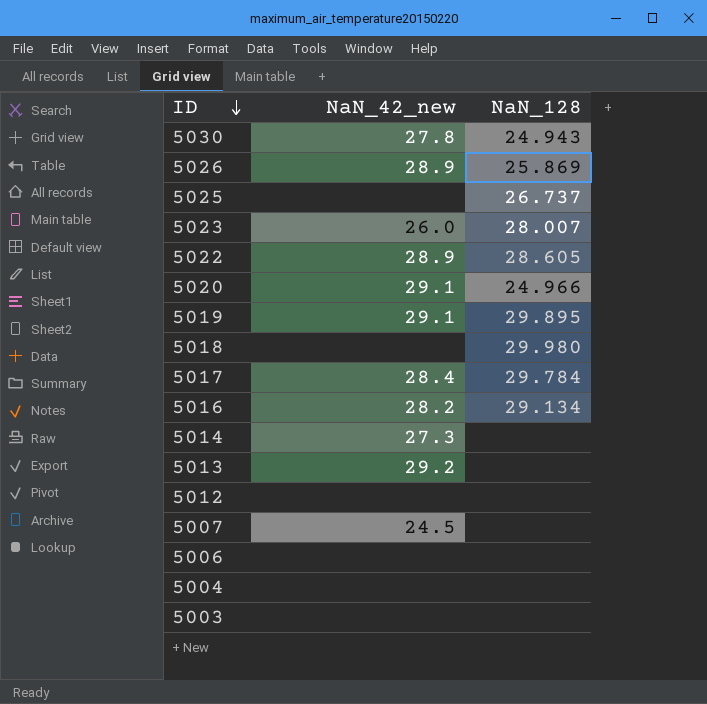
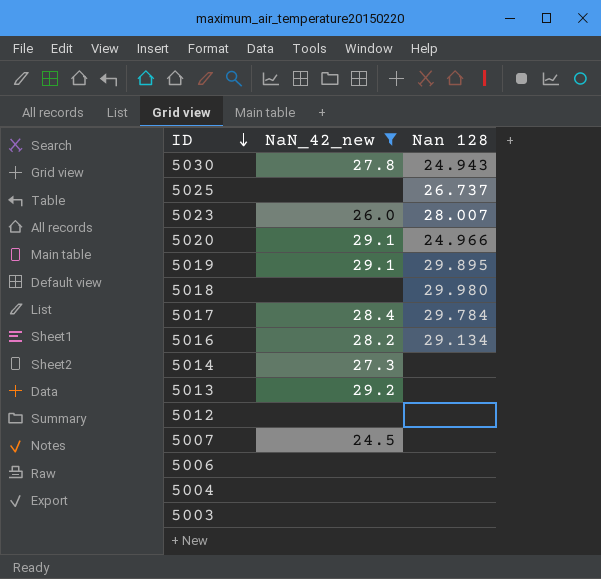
filter: none -> NaN_42_new != 28.9
column name: NaN_128 -> Nan 128

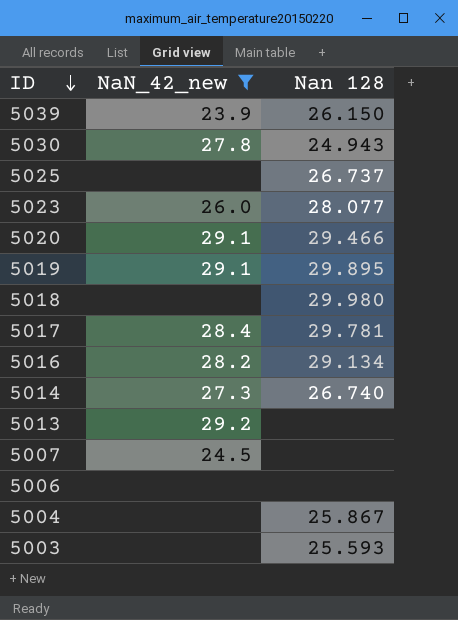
row 5012: none | none -> none
row 5039: none -> 23.9 | 26.150
5023 | Nan 128: 28.007 -> 28.077
5020 | Nan 128: 24.966 -> 29.466
5017 | Nan 128: 29.784 -> 29.781
5014 | Nan 128: none -> 26.740
5004 | Nan 128: none -> 25.867
5003 | Nan 128: none -> 25.593

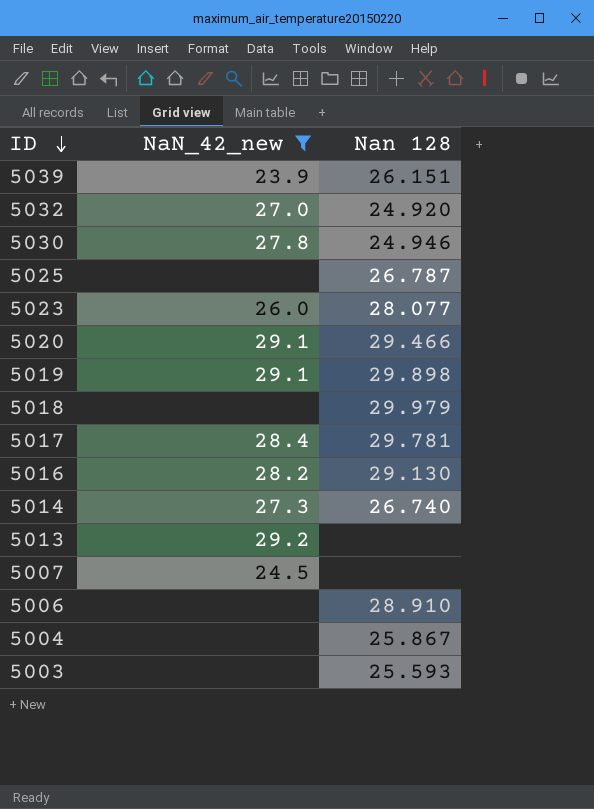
5039 | Nan 128: 26.150 -> 26.151
row 5032: none -> 27.0 | 24.920
5030 | Nan 128: 24.943 -> 24.946
5025 | Nan 128: 26.737 -> 26.787
5019 | Nan 128: 29.895 -> 29.898
5018 | Nan 128: 29.980 -> 29.979
5016 | Nan 128: 29.134 -> 29.130
5006 | Nan 128: none -> 28.910

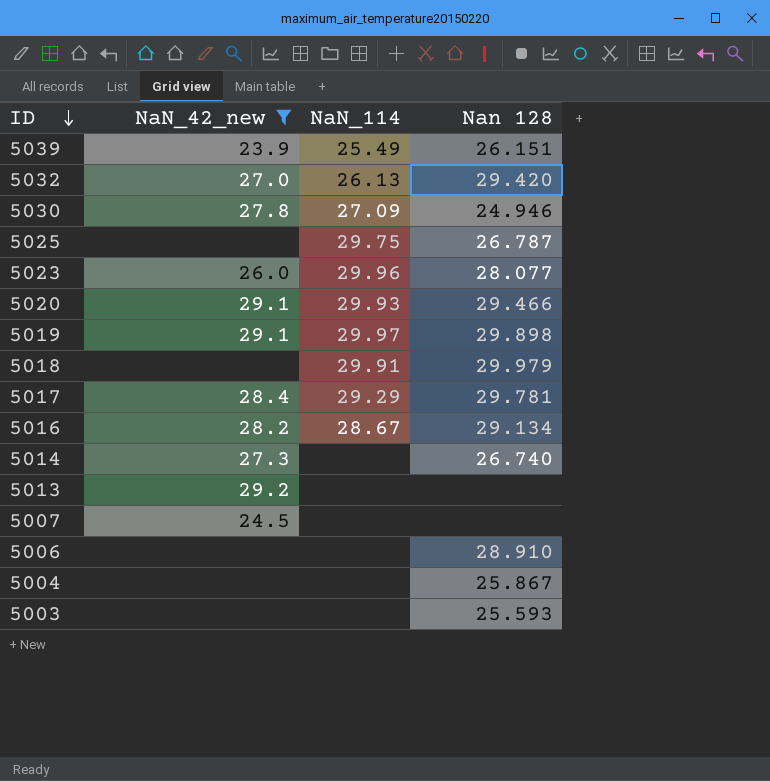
column NaN_114 | position: none -> 3
5032 | Nan 128: 24.920 -> 29.420
5016 | Nan 128: 29.130 -> 29.134

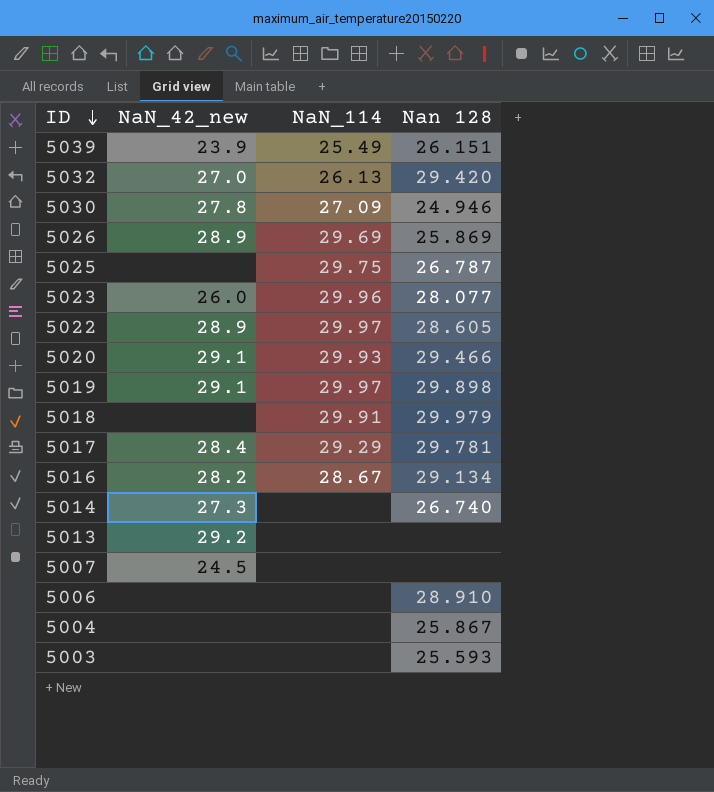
filter: NaN_42_new != 28.9 -> none

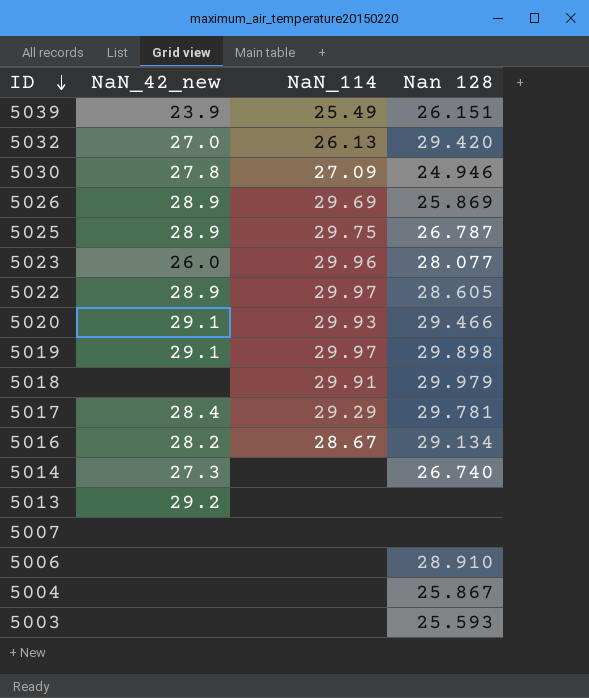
5025 | NaN_42_new: none -> 28.9
5007 | NaN_42_new: 24.5 -> none

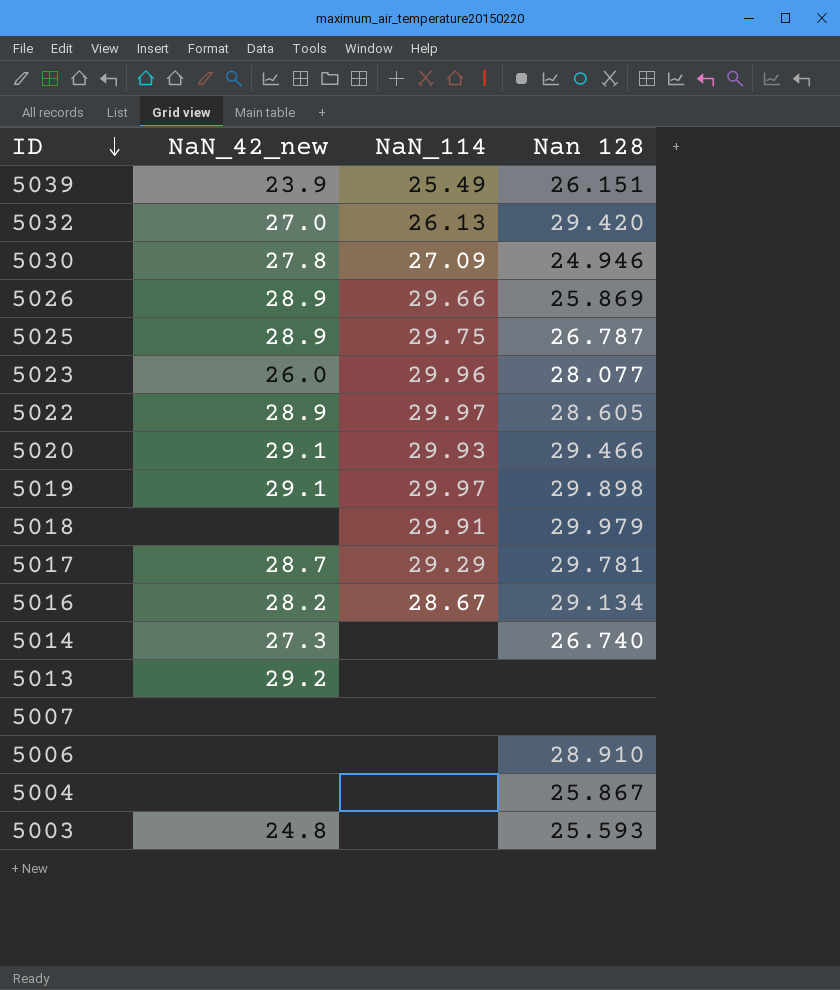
5026 | NaN_114: 29.69 -> 29.66
5017 | NaN_42_new: 28.4 -> 28.7
5003 | NaN_42_new: none -> 24.8

